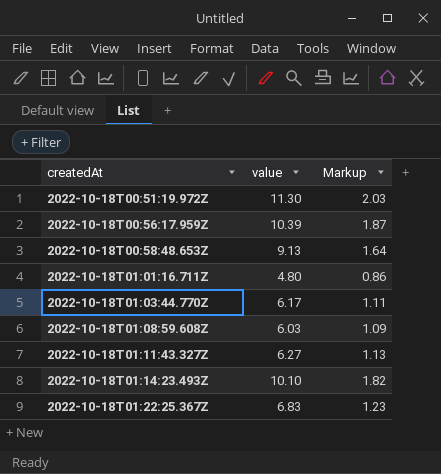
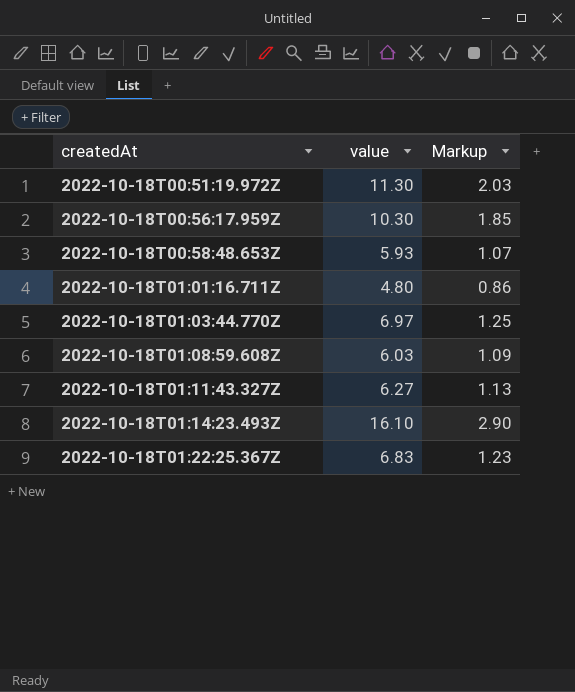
2022-10-18T00:56:17.959Z | value: 10.39 -> 10.30
2022-10-18T00:56:17.959Z | Markup: 1.87 -> 1.85
2022-10-18T00:58:48.653Z | value: 9.13 -> 5.93
2022-10-18T00:58:48.653Z | Markup: 1.64 -> 1.07
2022-10-18T01:03:44.770Z | value: 6.17 -> 6.97
2022-10-18T01:03:44.770Z | Markup: 1.11 -> 1.25
2022-10-18T01:14:23.493Z | value: 10.10 -> 16.10
2022-10-18T01:14:23.493Z | Markup: 1.82 -> 2.90

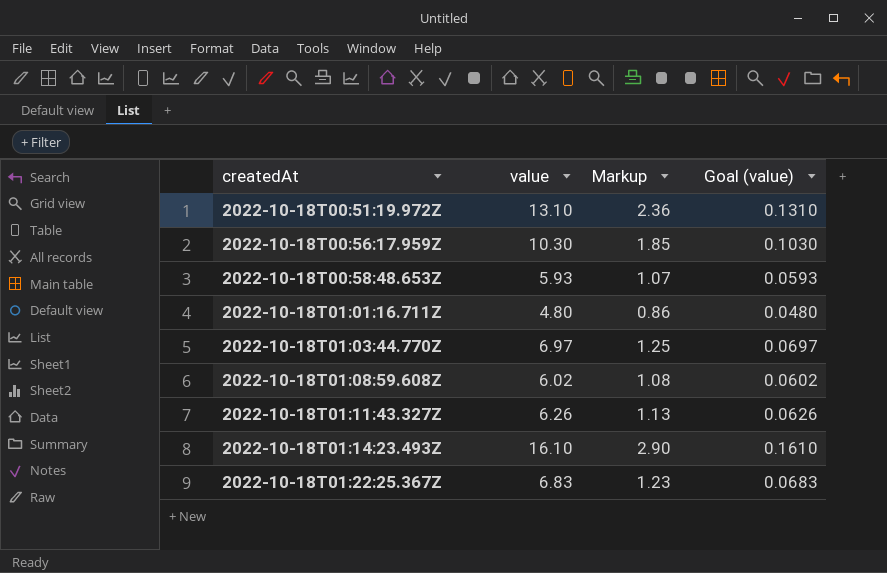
column Goal (value) | formula: none -> [value] * 0.01
2022-10-18T00:51:19.972Z | value: 11.30 -> 13.10
2022-10-18T00:51:19.972Z | Markup: 2.03 -> 2.36
2022-10-18T01:08:59.608Z | value: 6.03 -> 6.02
2022-10-18T01:08:59.608Z | Markup: 1.09 -> 1.08
2022-10-18T01:11:43.327Z | value: 6.27 -> 6.26

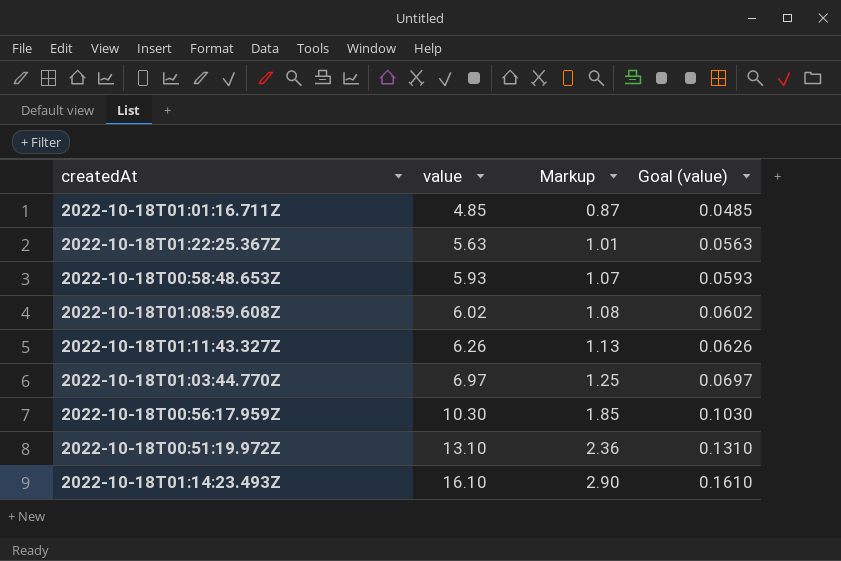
row order: createdAt ascending -> value ascending
2022-10-18T01:01:16.711Z | value: 4.80 -> 4.85
2022-10-18T01:01:16.711Z | Markup: 0.86 -> 0.87
2022-10-18T01:01:16.711Z | Goal (value): 0.0480 -> 0.0485
2022-10-18T01:22:25.367Z | value: 6.83 -> 5.63
2022-10-18T01:22:25.367Z | Markup: 1.23 -> 1.01
2022-10-18T01:22:25.367Z | Goal (value): 0.0683 -> 0.0563

